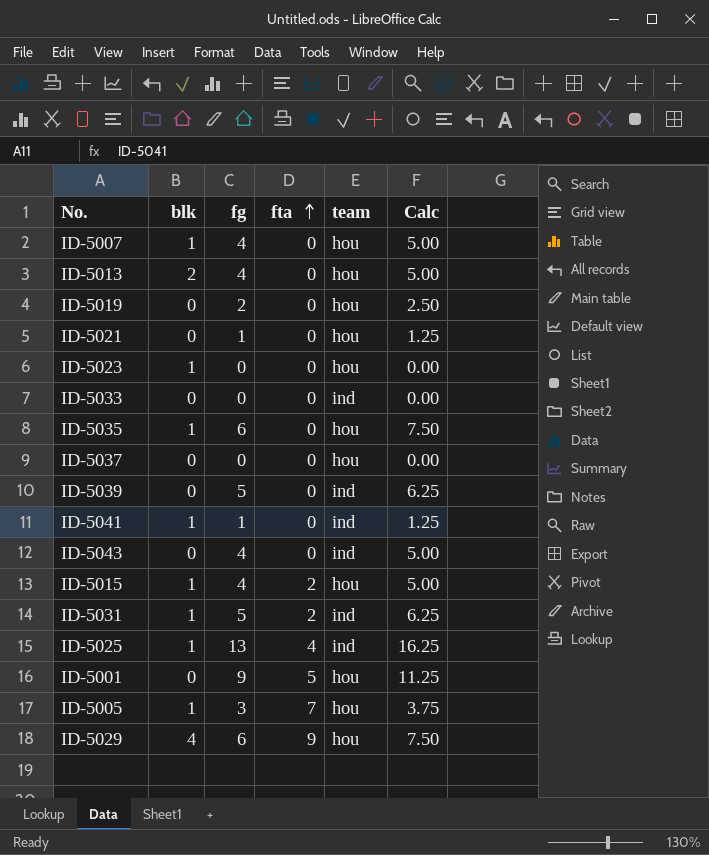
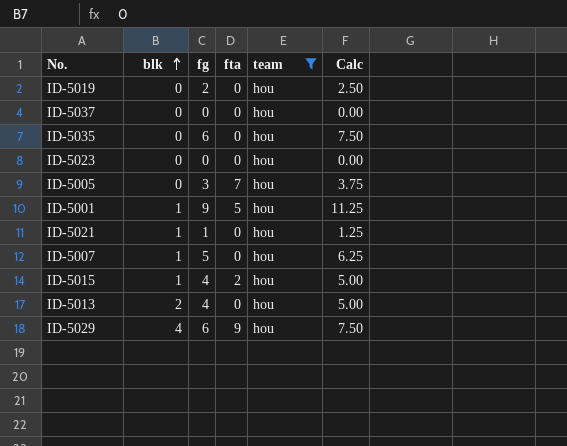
filter: none -> team = hou
row order: fta ascending -> blk ascending
ID-5035 | blk: 1 -> 0
ID-5023 | blk: 1 -> 0
ID-5005 | blk: 1 -> 0
ID-5001 | blk: 0 -> 1
ID-5021 | blk: 0 -> 1
ID-5007 | fg: 4 -> 5
ID-5007 | Calc: 5.00 -> 6.25

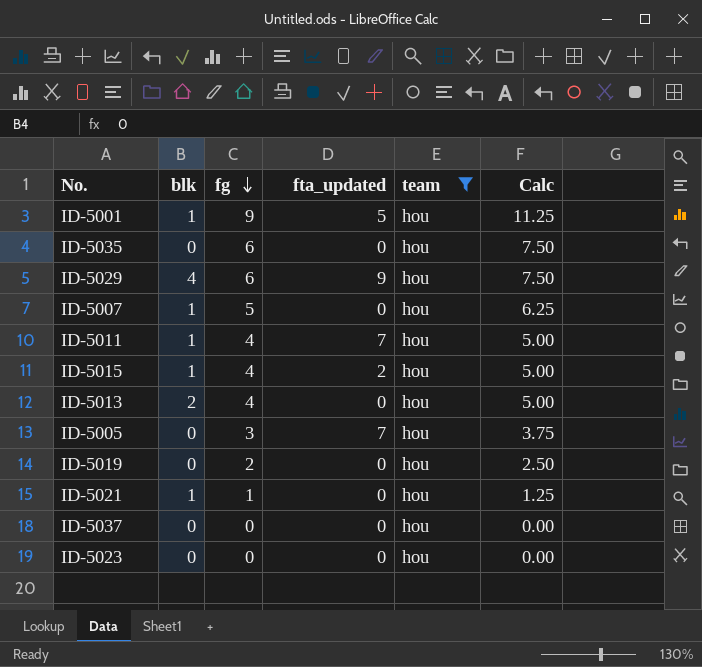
row order: blk ascending -> fg descending
column name: fta -> fta_updated
row ID-5011: none -> 1 | 4 | 7 | hou | 5.00

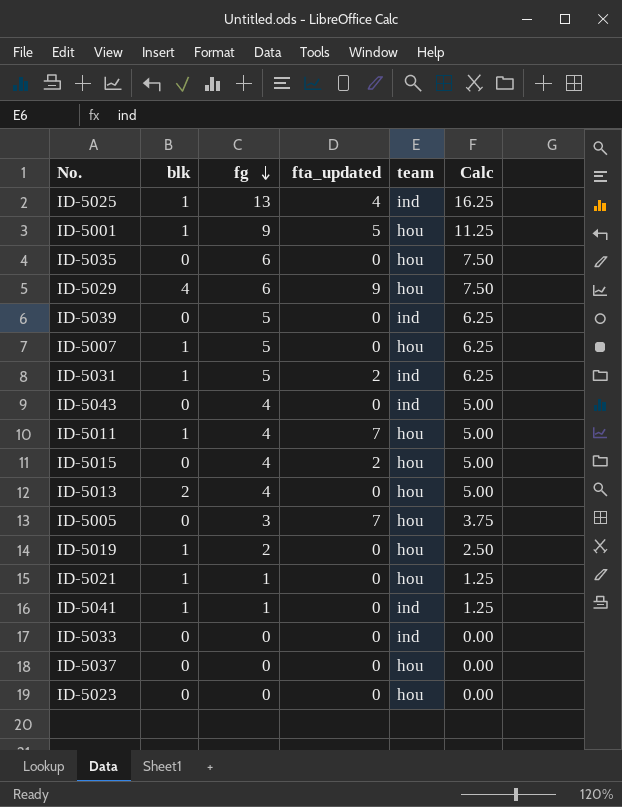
filter: team = hou -> none
ID-5015 | blk: 1 -> 0
ID-5019 | blk: 0 -> 1

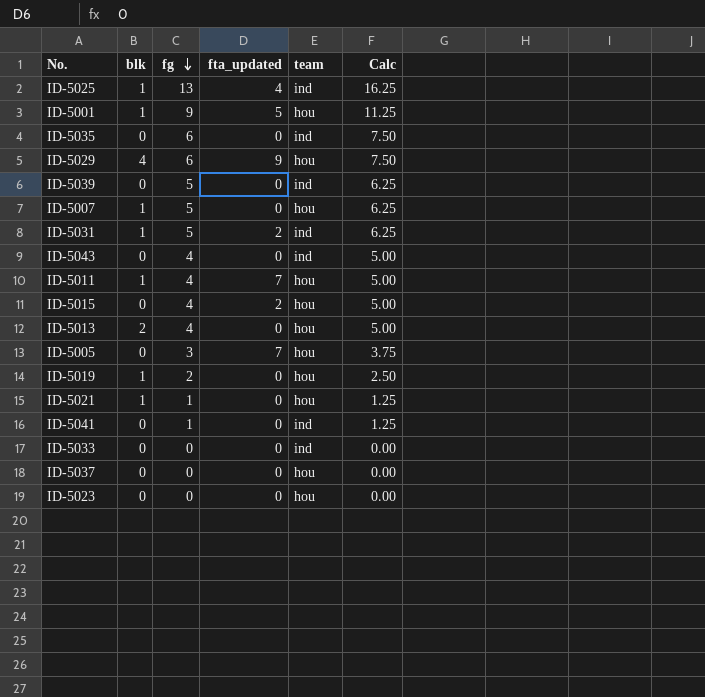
ID-5035 | team: hou -> ind
ID-5041 | blk: 1 -> 0

